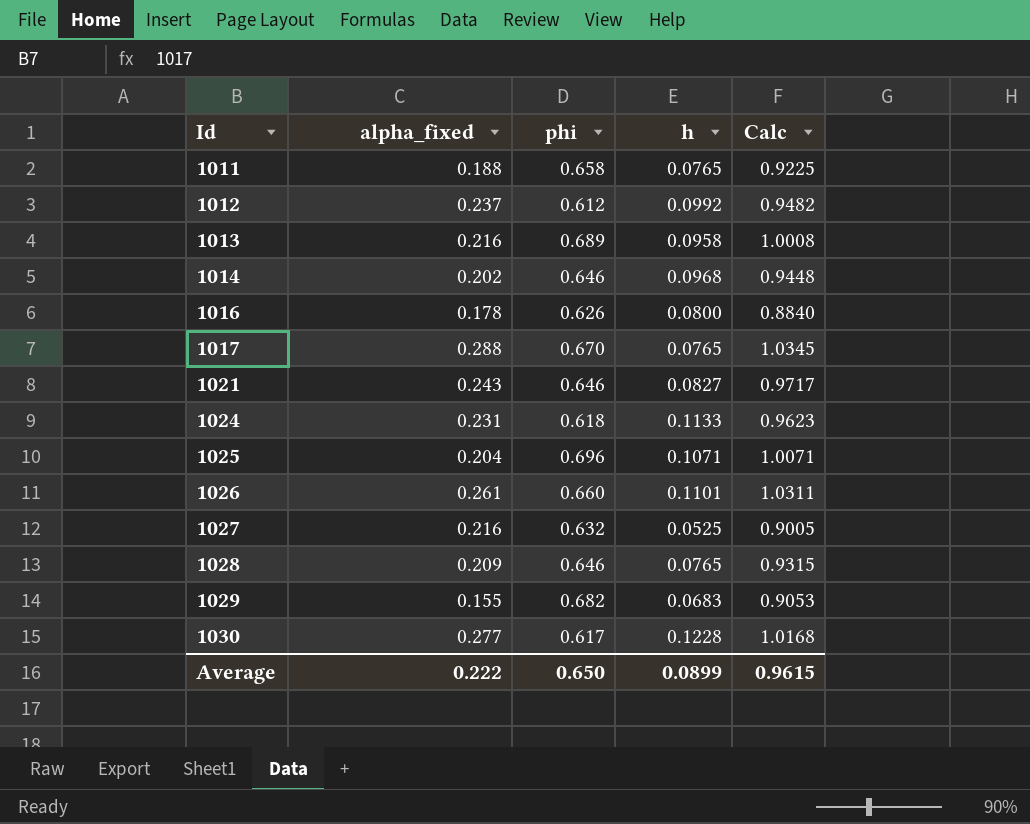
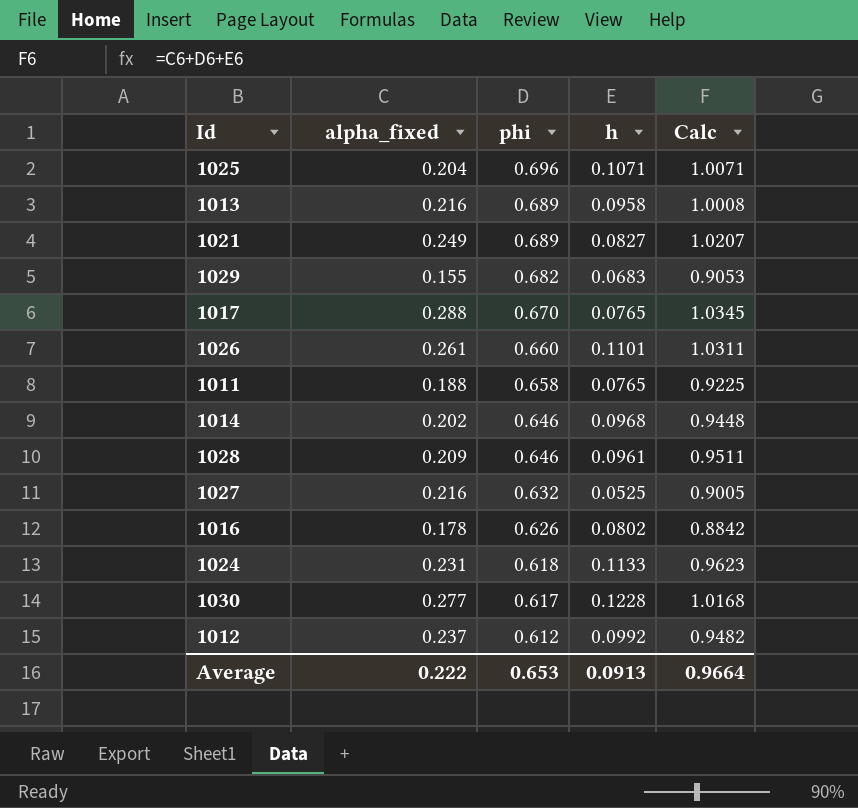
row order: Id ascending -> phi descending
1021 | alpha_fixed: 0.243 -> 0.249
1021 | phi: 0.646 -> 0.689
1021 | Calc: 0.9717 -> 1.0207
1028 | h: 0.0765 -> 0.0961
1028 | Calc: 0.9315 -> 0.9511
1016 | h: 0.0800 -> 0.0802
1016 | Calc: 0.8840 -> 0.8842
Average | phi: 0.650 -> 0.653
Average | h: 0.0899 -> 0.0913
Average | Calc: 0.9615 -> 0.9664

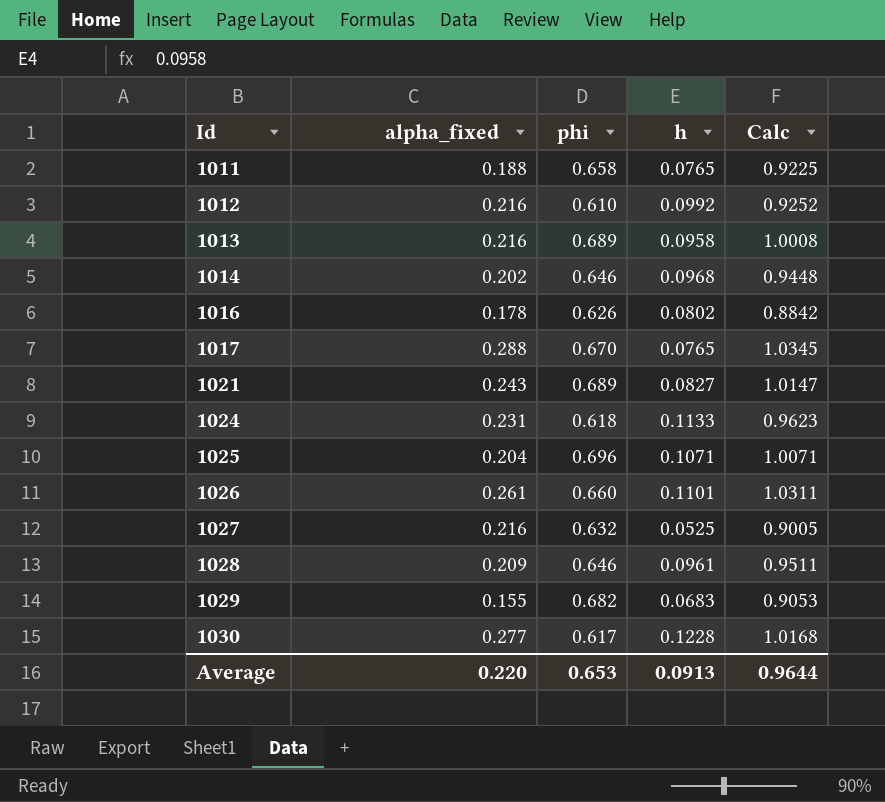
row order: phi descending -> Id ascending
1012 | alpha_fixed: 0.237 -> 0.216
1012 | phi: 0.612 -> 0.610
1012 | Calc: 0.9482 -> 0.9252
1021 | alpha_fixed: 0.249 -> 0.243
1021 | Calc: 1.0207 -> 1.0147
Average | alpha_fixed: 0.222 -> 0.220
Average | Calc: 0.9664 -> 0.9644

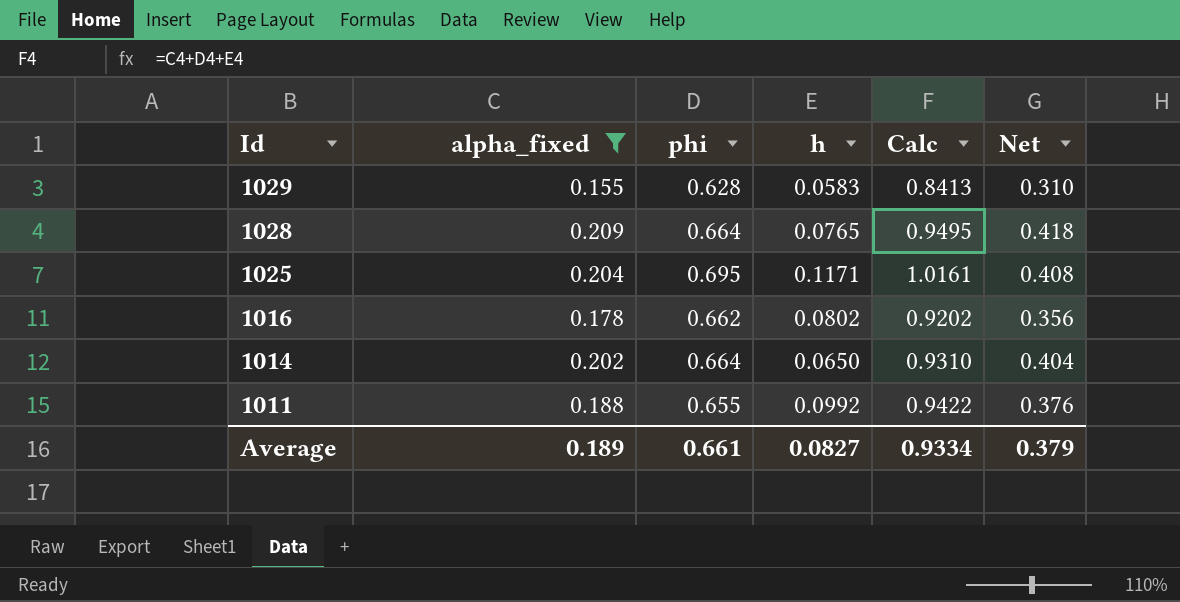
filter: none -> alpha_fixed <= 0.209
row order: Id ascending -> Id descending
column Net | formula: none -> [alpha_fixed] * 2
1029 | phi: 0.682 -> 0.628
1029 | h: 0.0683 -> 0.0583
1029 | Calc: 0.9053 -> 0.8413
1028 | phi: 0.646 -> 0.664
1028 | h: 0.0961 -> 0.0765
1028 | Calc: 0.9511 -> 0.9495
1025 | phi: 0.696 -> 0.695
1025 | h: 0.1071 -> 0.1171
1025 | Calc: 1.0071 -> 1.0161
1016 | phi: 0.626 -> 0.662
1016 | Calc: 0.8842 -> 0.9202
1014 | phi: 0.646 -> 0.664
1014 | h: 0.0968 -> 0.0650
1014 | Calc: 0.9448 -> 0.9310
1011 | phi: 0.658 -> 0.655
1011 | h: 0.0765 -> 0.0992
1011 | Calc: 0.9225 -> 0.9422
Average | alpha_fixed: 0.220 -> 0.189
Average | phi: 0.653 -> 0.661
Average | h: 0.0913 -> 0.0827
Average | Calc: 0.9644 -> 0.9334

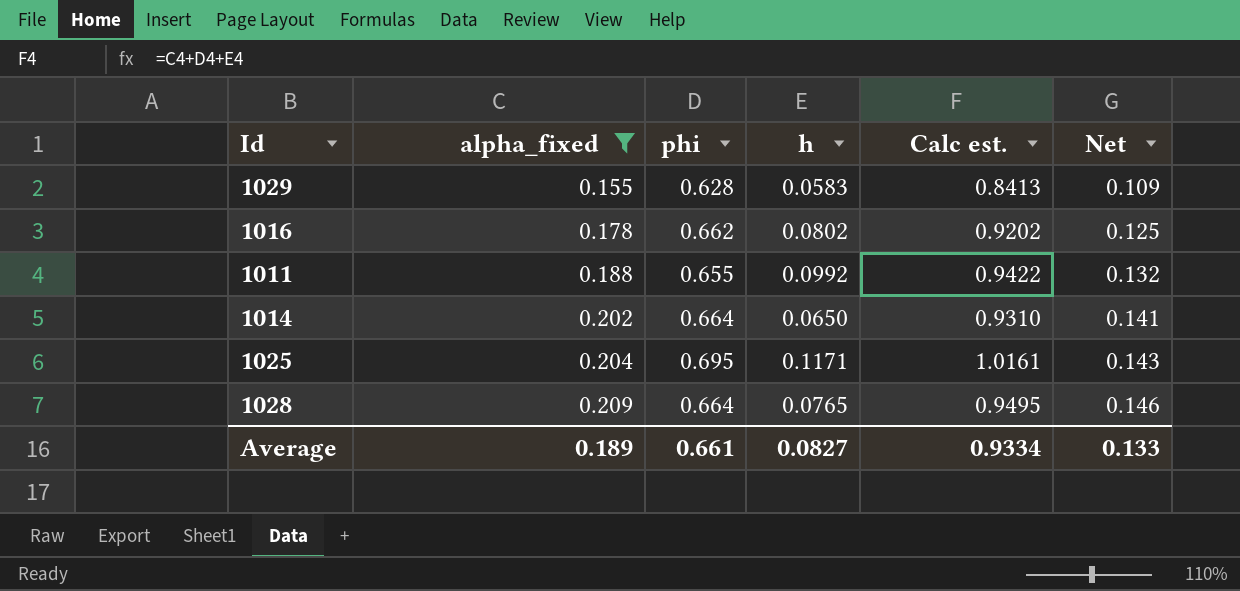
row order: Id descending -> alpha_fixed ascending
column name: Calc -> Calc est.
column Net | formula: [alpha_fixed] * 2 -> [alpha_fixed] * 0.7
Average | Net: 0.379 -> 0.133

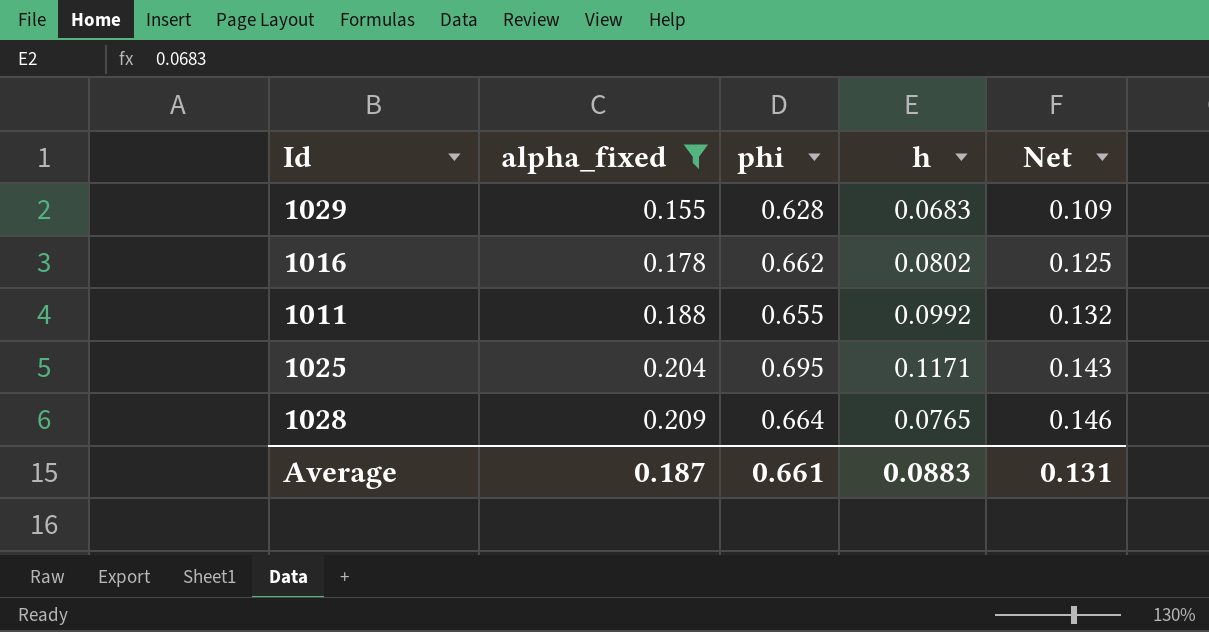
column Calc est. | formula: [alpha_fixed] + [phi] + [h] -> none
row 1014: 0.202 | 0.664 | 0.0650 | 0.9310 | 0.141 -> none
1029 | h: 0.0583 -> 0.0683
Average | alpha_fixed: 0.189 -> 0.187
Average | h: 0.0827 -> 0.0883
Average | Net: 0.133 -> 0.131

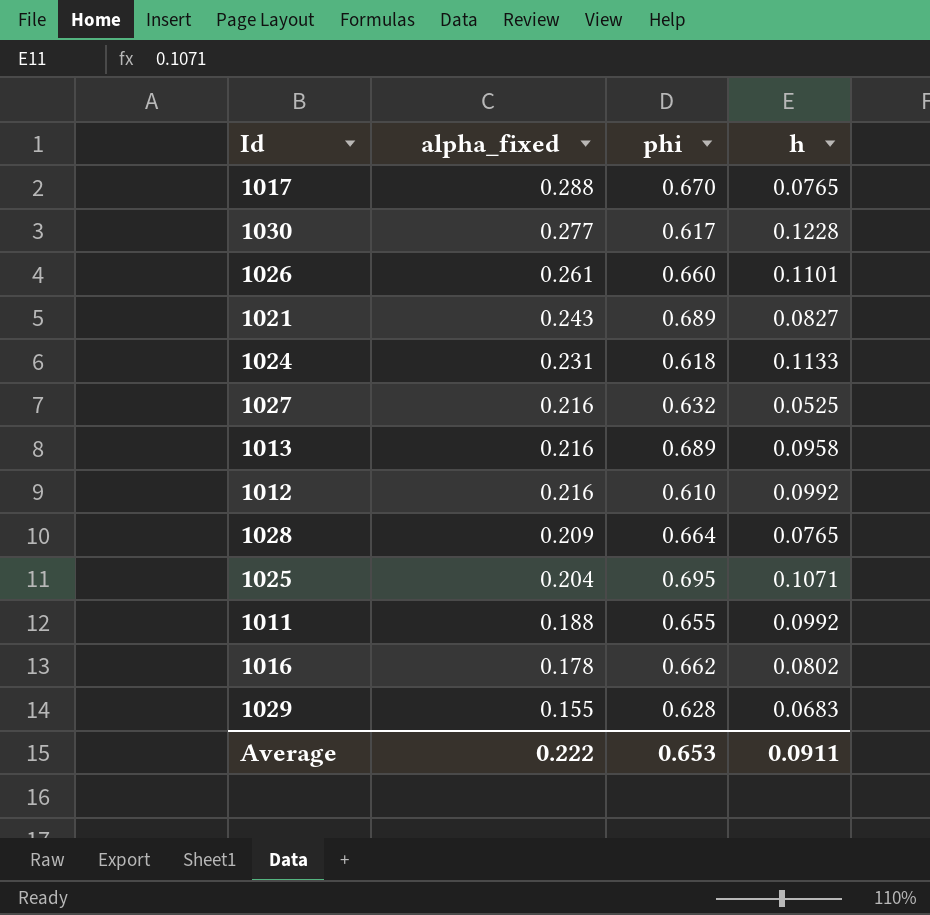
filter: alpha_fixed <= 0.209 -> none
row order: alpha_fixed ascending -> alpha_fixed descending
column Net | formula: [alpha_fixed] * 0.7 -> none
1025 | h: 0.1171 -> 0.1071
Average | alpha_fixed: 0.187 -> 0.222
Average | phi: 0.661 -> 0.653
Average | h: 0.0883 -> 0.0911

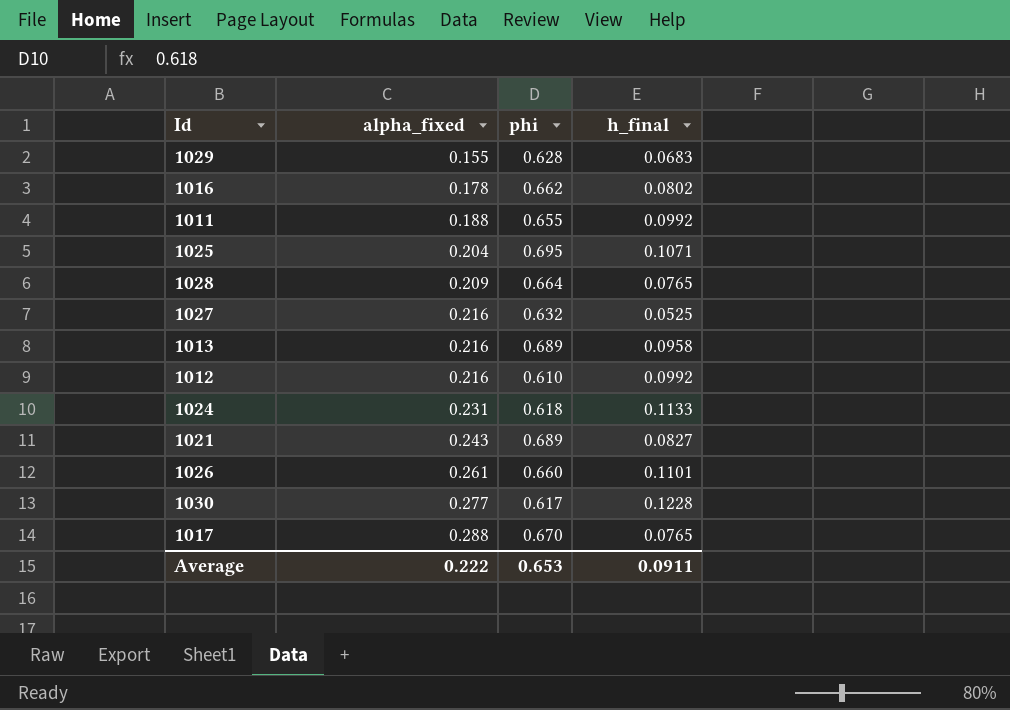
row order: alpha_fixed descending -> alpha_fixed ascending
column name: h -> h_final

